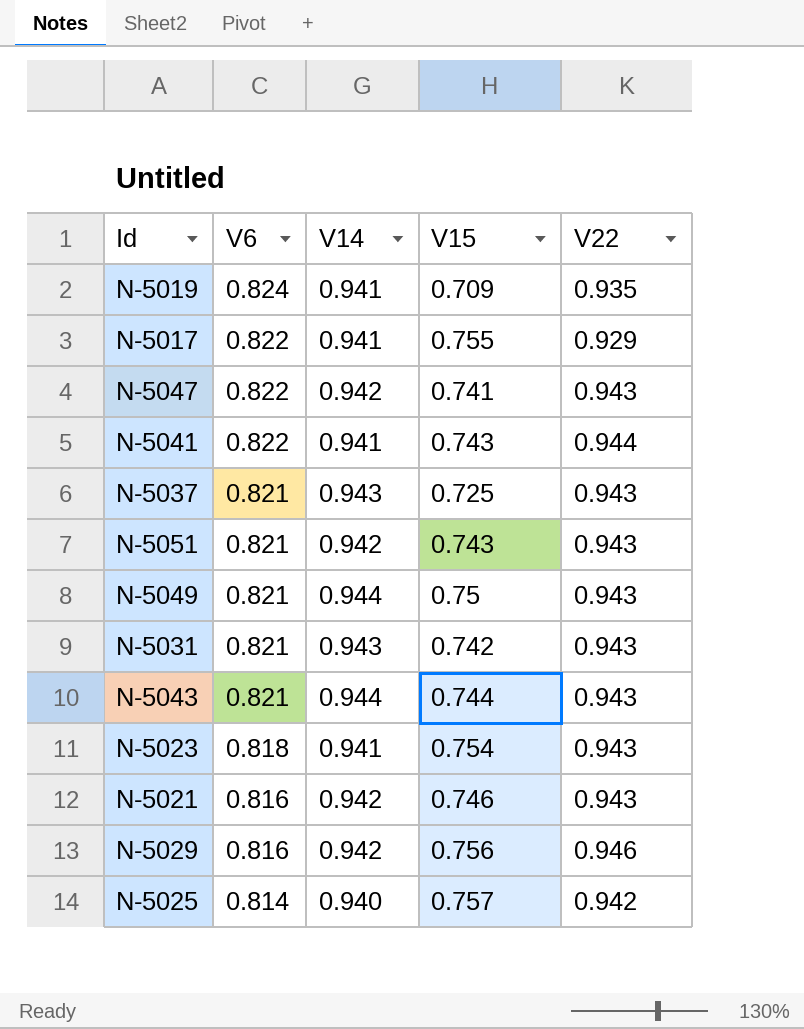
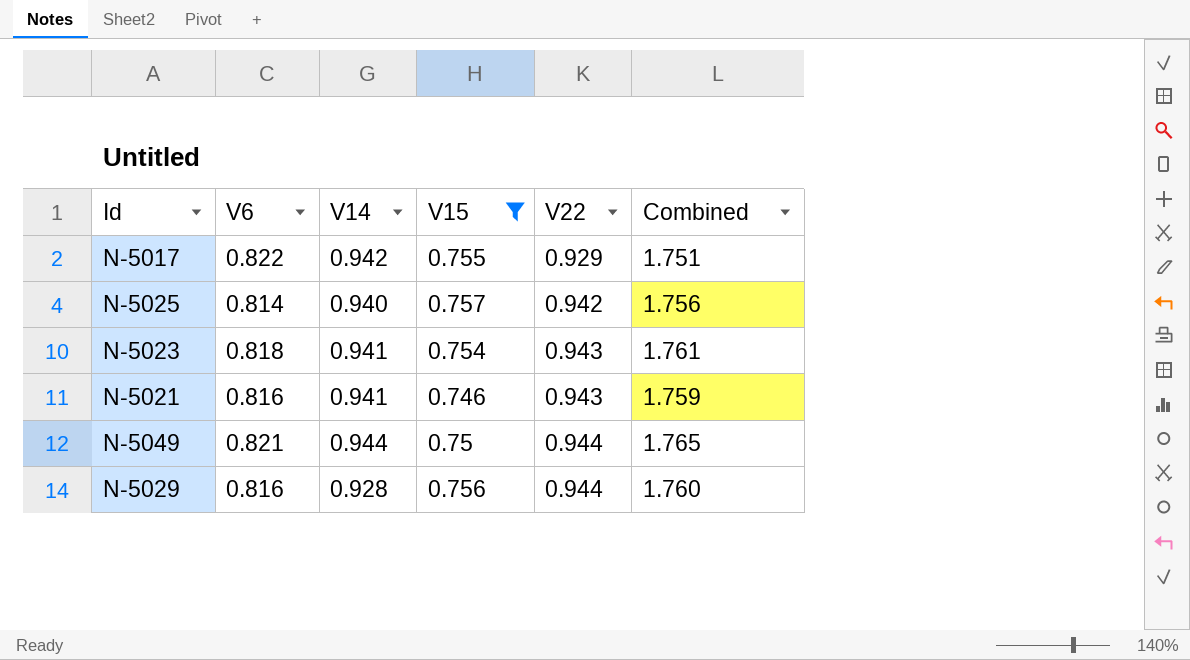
filter: none -> V15 >= 0.746
row order: V6 descending -> V22 ascending
column Combined | formula: none -> [V6] + [V22]
N-5017 | V14: 0.941 -> 0.942
N-5021 | V14: 0.942 -> 0.941
N-5049 | V22: 0.943 -> 0.944
N-5029 | V14: 0.942 -> 0.928
N-5029 | V22: 0.946 -> 0.944

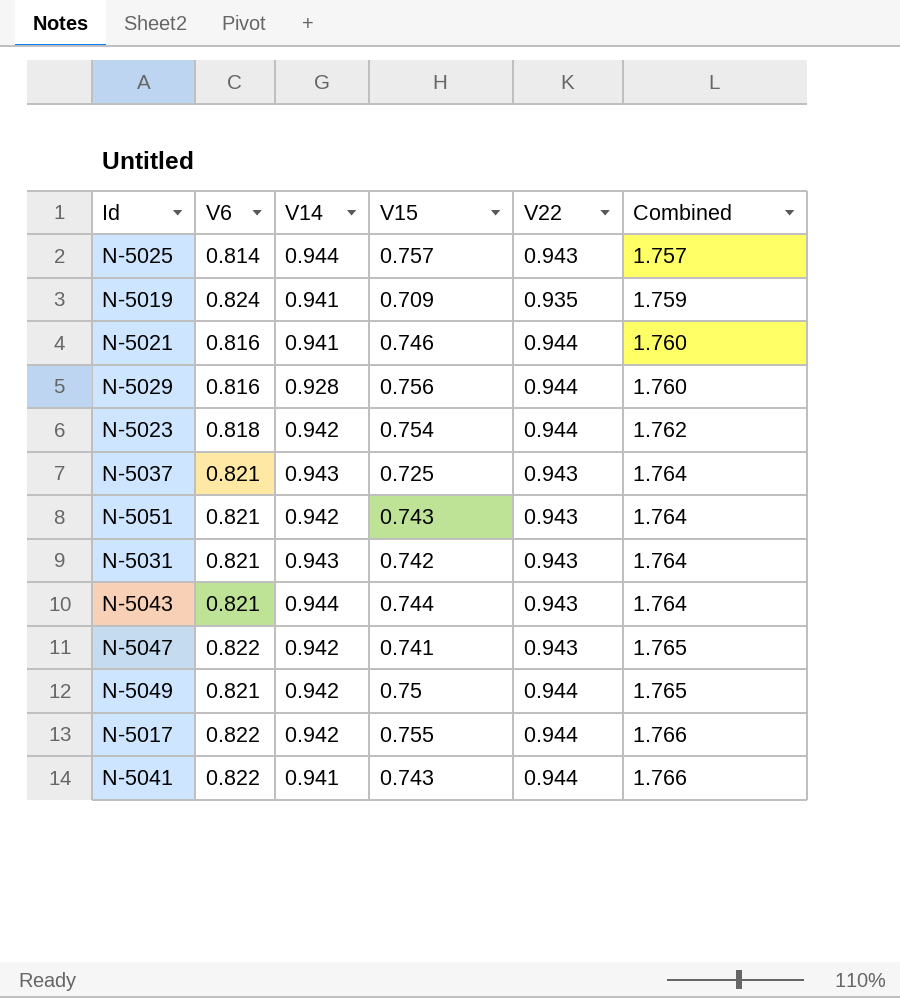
filter: V15 >= 0.746 -> none
row order: V22 ascending -> Combined ascending
N-5025 | V14: 0.940 -> 0.944
N-5025 | V22: 0.942 -> 0.943
N-5025 | Combined: 1.756 -> 1.757
N-5021 | V22: 0.943 -> 0.944
N-5021 | Combined: 1.759 -> 1.760
N-5023 | V14: 0.941 -> 0.942
N-5023 | V22: 0.943 -> 0.944
N-5023 | Combined: 1.761 -> 1.762
N-5049 | V14: 0.944 -> 0.942
N-5017 | V22: 0.929 -> 0.944
N-5017 | Combined: 1.751 -> 1.766

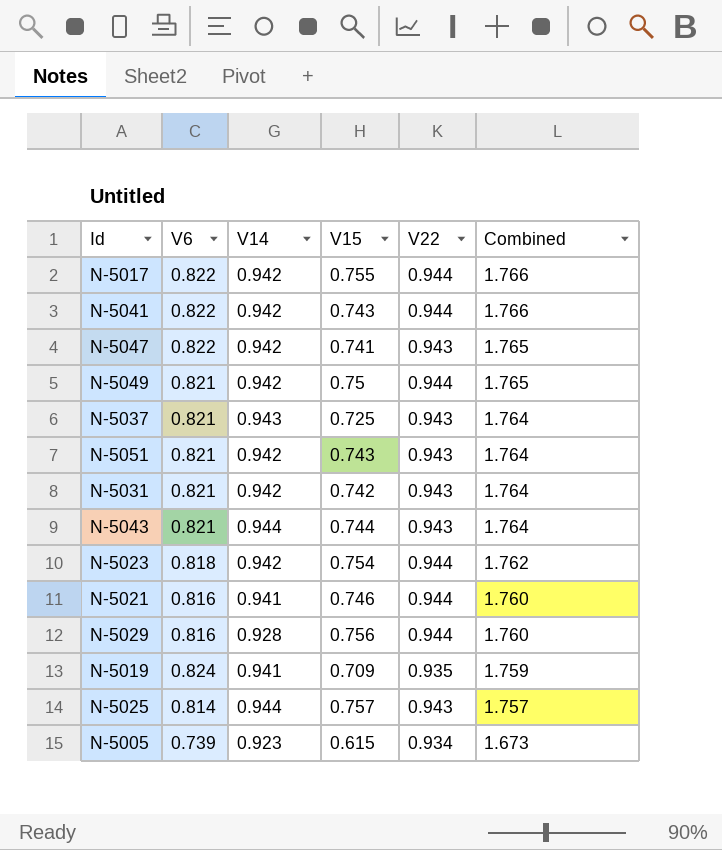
row order: Combined ascending -> Combined descending
N-5041 | V14: 0.941 -> 0.942
N-5031 | V14: 0.943 -> 0.942
row N-5005: none -> 0.739 | 0.923 | 0.615 | 0.934 | 1.673

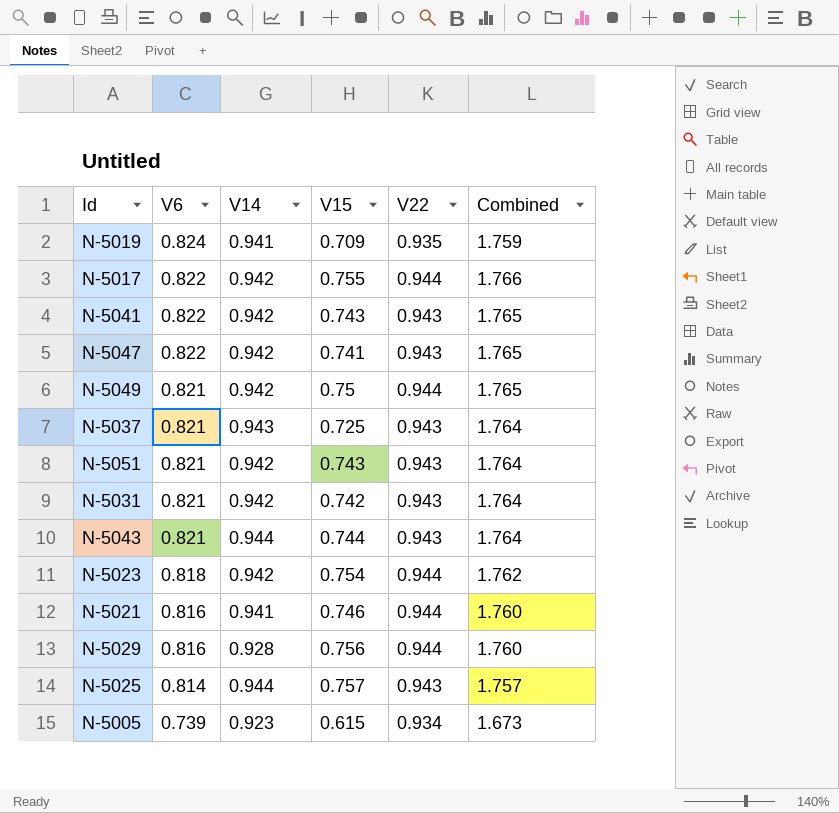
row order: Combined descending -> V6 descending
N-5041 | V22: 0.944 -> 0.943
N-5041 | Combined: 1.766 -> 1.765

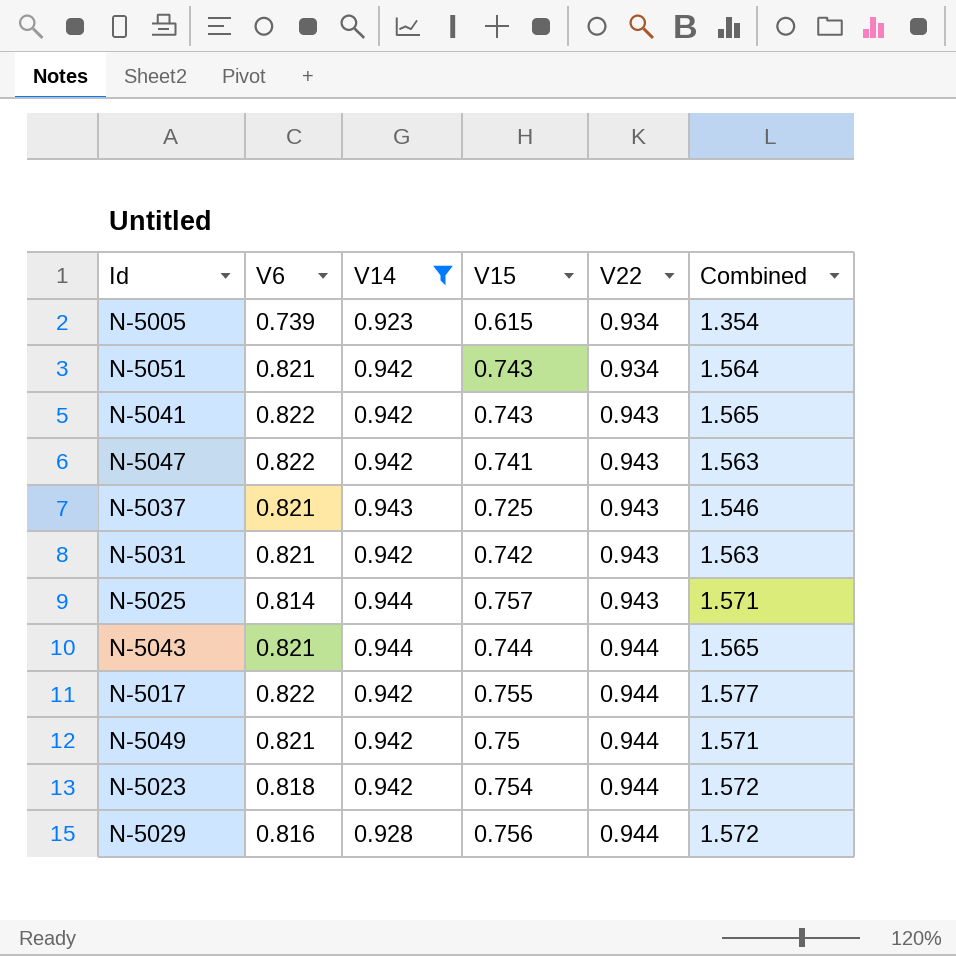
filter: none -> V14 != 0.941
row order: V6 descending -> V22 ascending
column Combined | formula: [V6] + [V22] -> [V6] + [V15]
N-5051 | V22: 0.943 -> 0.934
N-5043 | V22: 0.943 -> 0.944

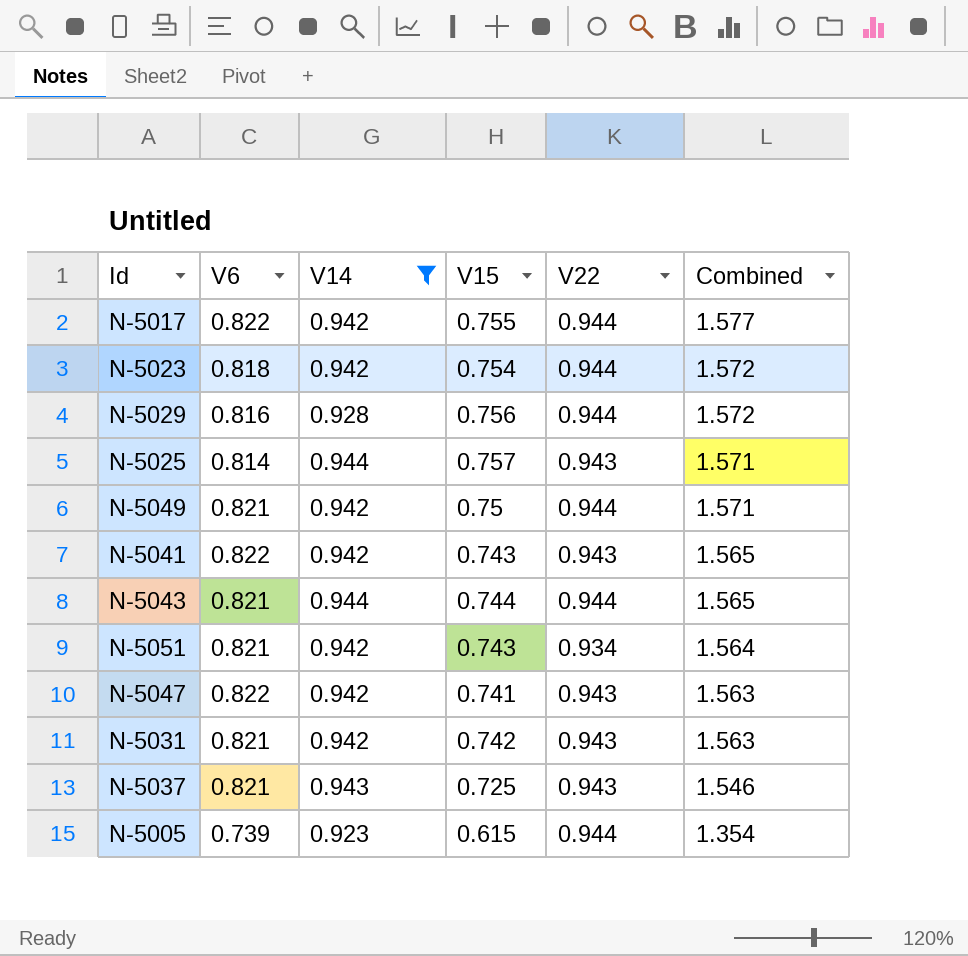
row order: V22 ascending -> Combined descending
N-5005 | V22: 0.934 -> 0.944

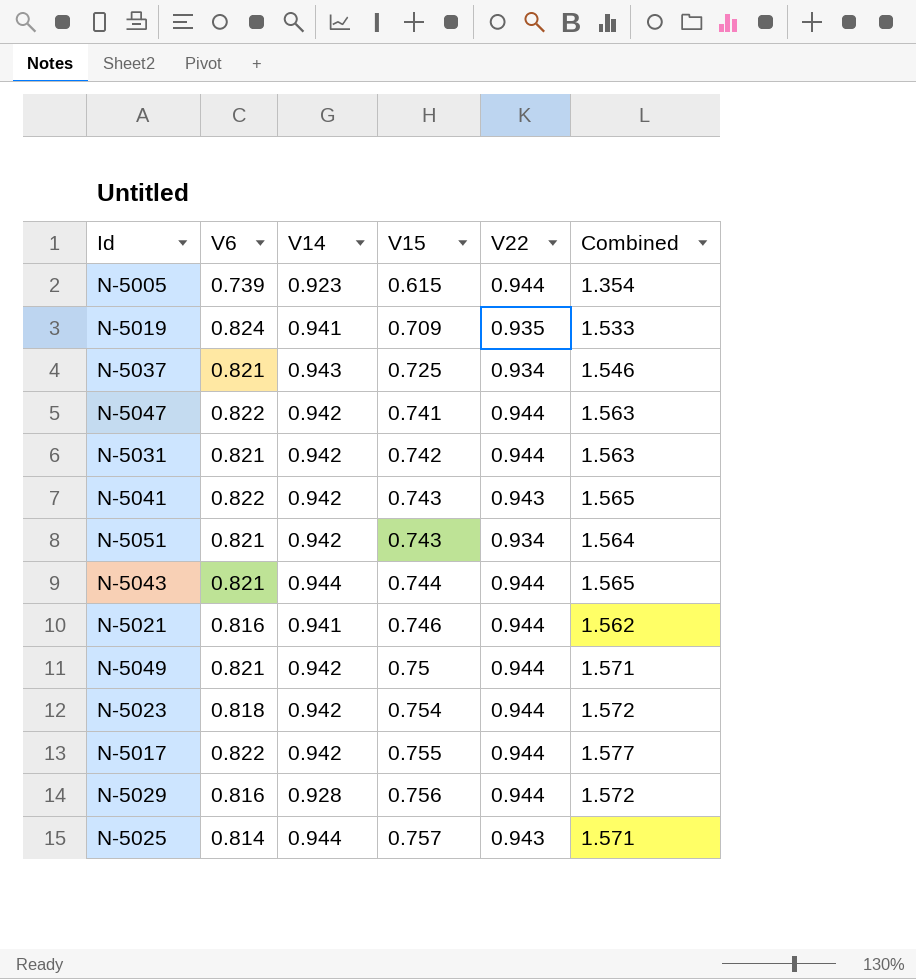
filter: V14 != 0.941 -> none
row order: Combined descending -> V15 ascending
N-5037 | V22: 0.943 -> 0.934
N-5047 | V22: 0.943 -> 0.944
N-5031 | V22: 0.943 -> 0.944

